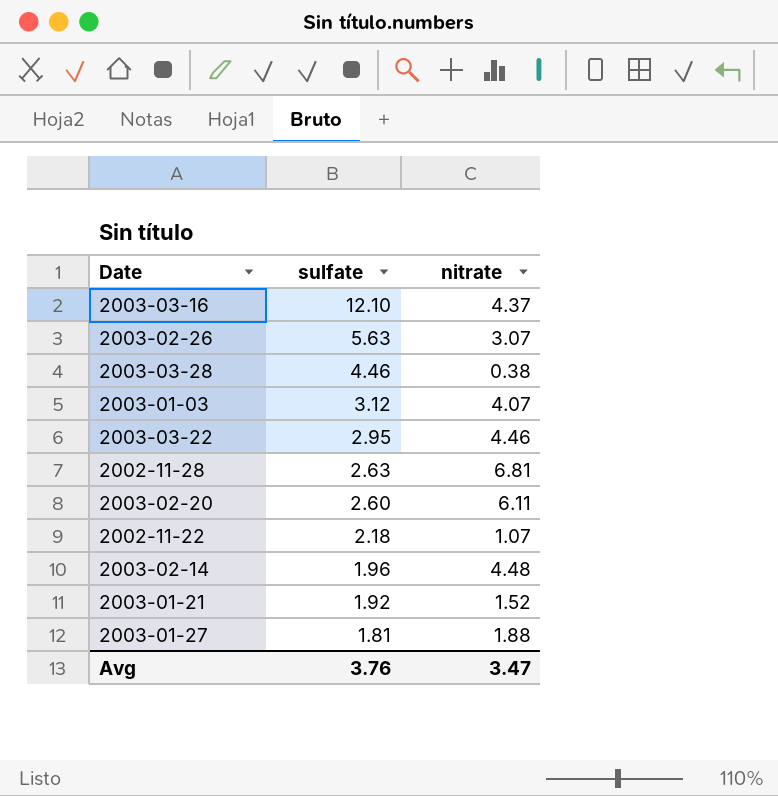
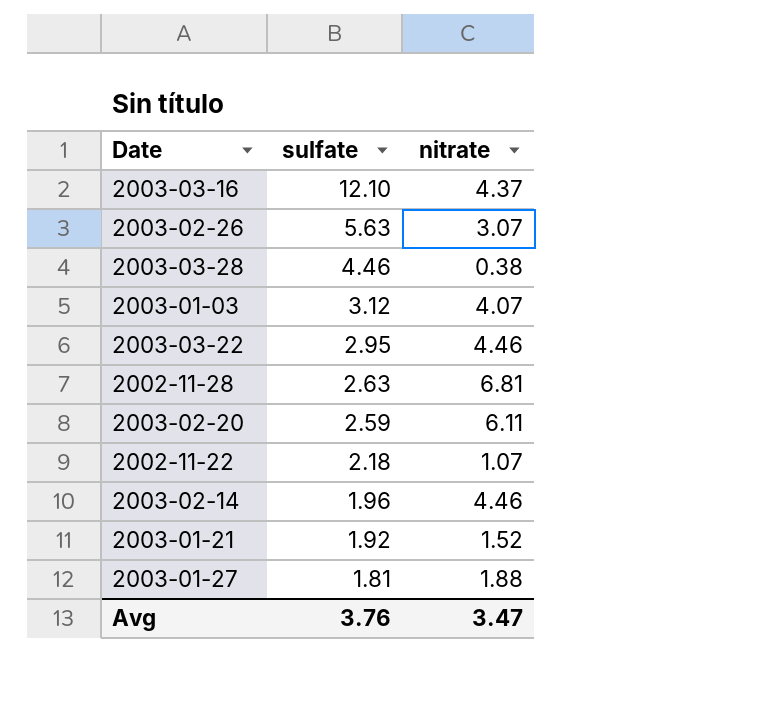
2003-02-20 | sulfate: 2.60 -> 2.59
2003-02-14 | nitrate: 4.48 -> 4.46

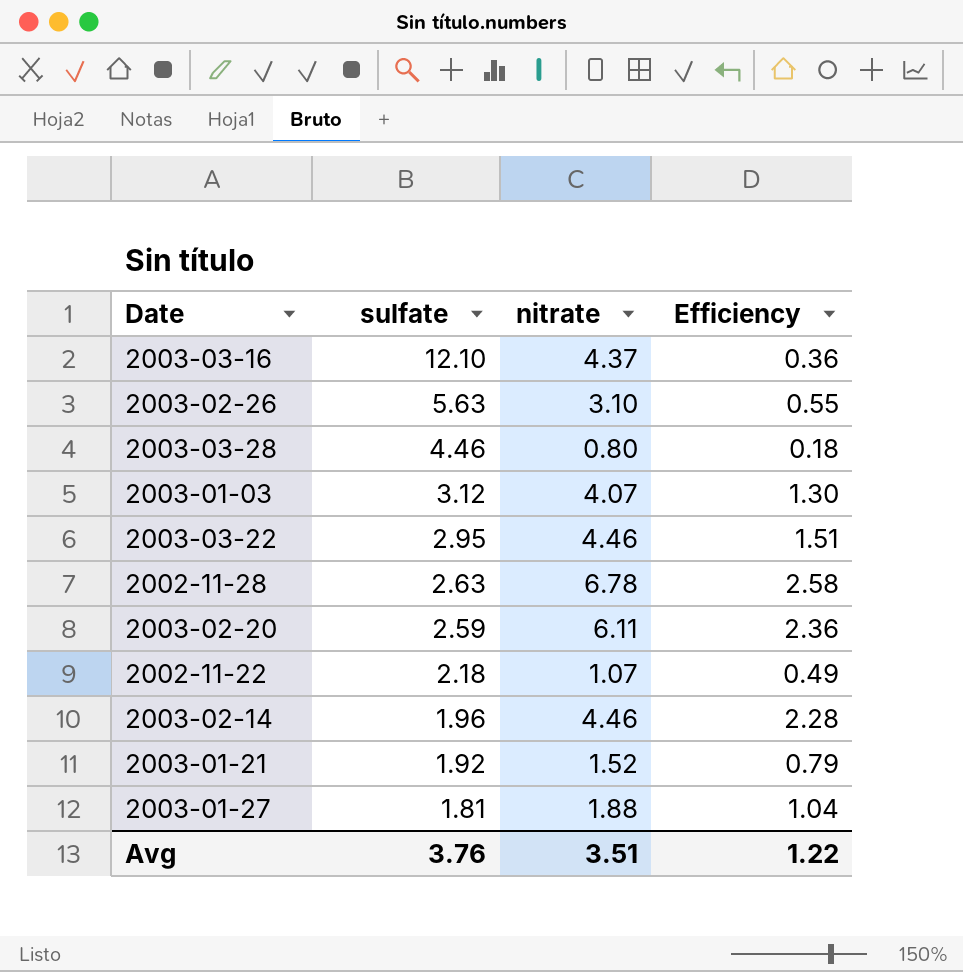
column Efficiency | formula: none -> [nitrate] / [sulfate]
2003-02-26 | nitrate: 3.07 -> 3.10
2003-03-28 | nitrate: 0.38 -> 0.80
2002-11-28 | nitrate: 6.81 -> 6.78
Avg | nitrate: 3.47 -> 3.51

